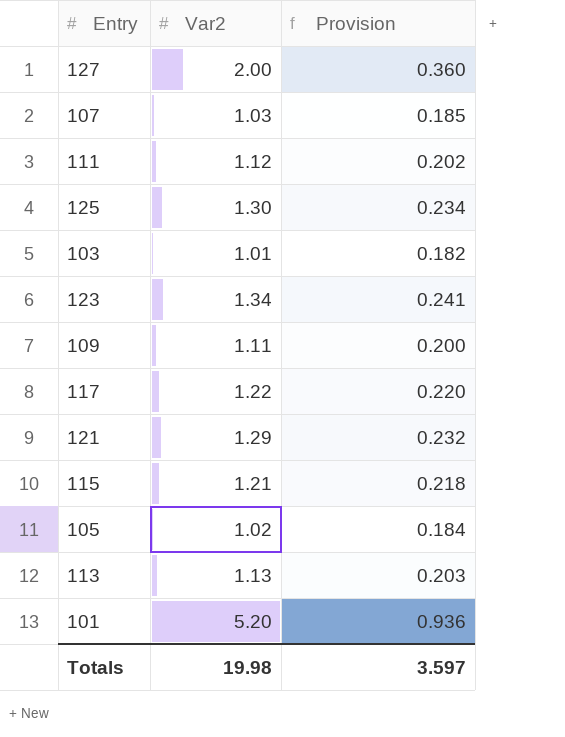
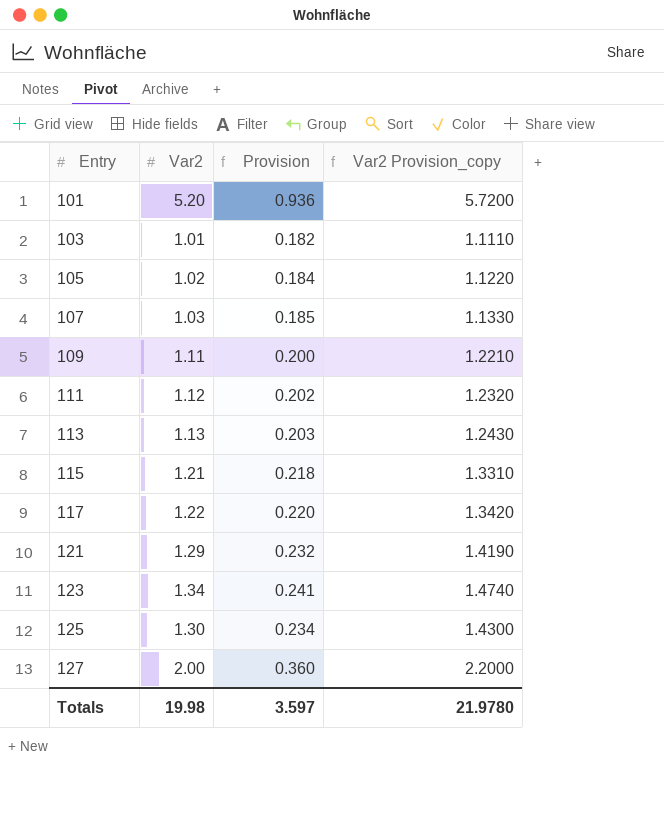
row order: none -> Entry ascending
column Var2 Provision_copy | formula: none -> [Var2] * 1.1

